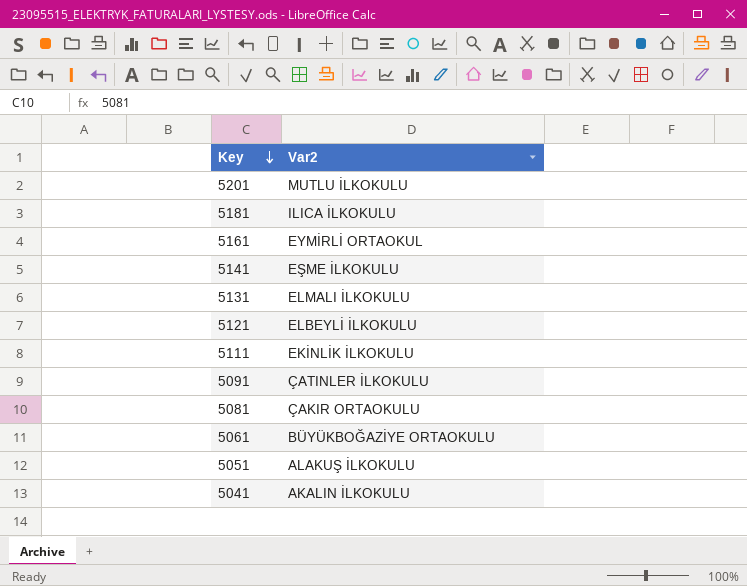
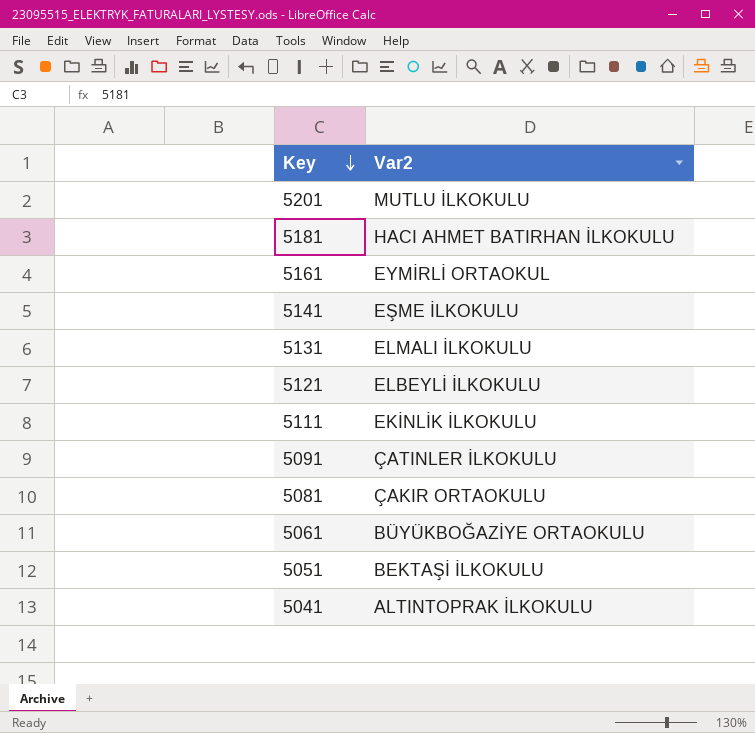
5181 | Var2: ILICA İLKOKULU -> HACI AHMET BATIRHAN İLKOKULU
5051 | Var2: ALAKUŞ İLKOKULU -> BEKTAŞİ İLKOKULU
5041 | Var2: AKALIN İLKOKULU -> ALTINTOPRAK İLKOKULU

